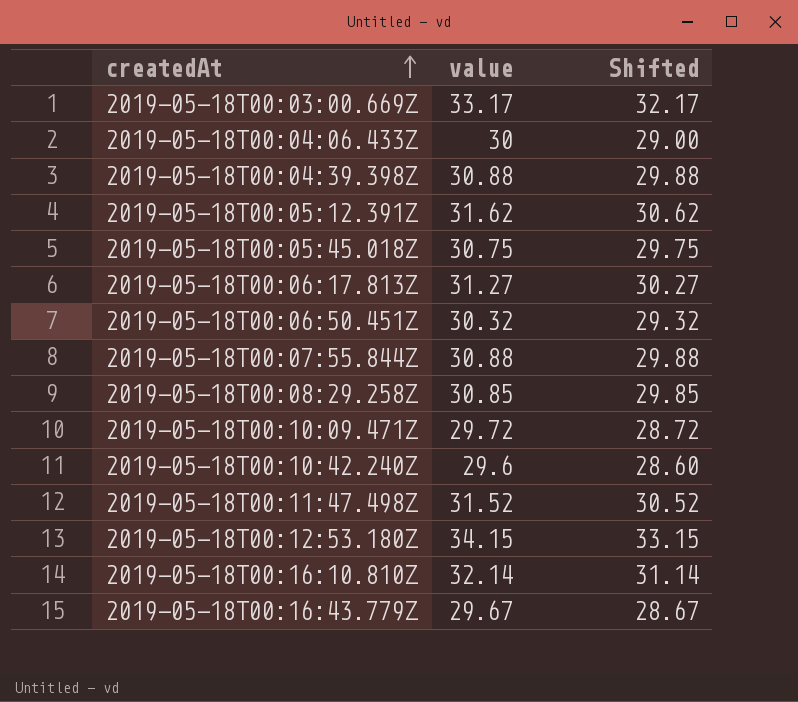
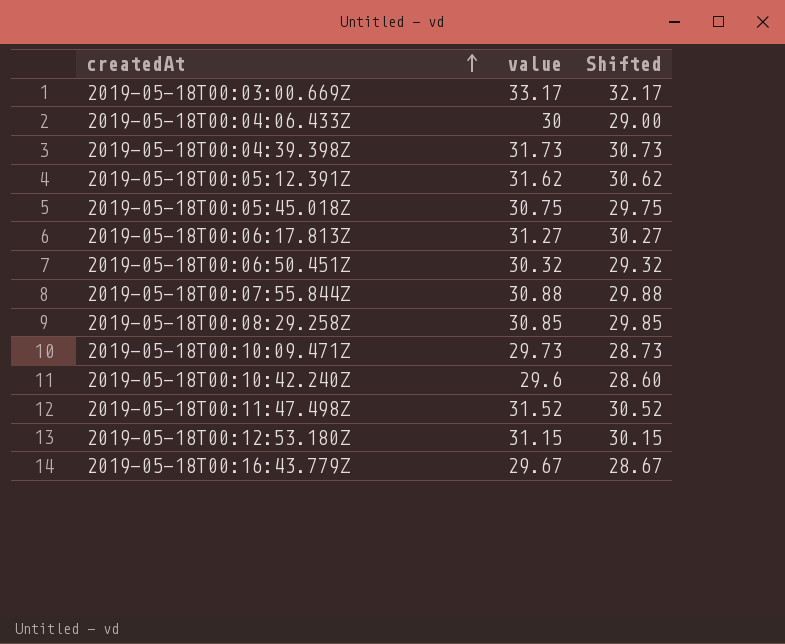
row 2019-05-18T00:16:10.810Z: 32.14 | 31.14 -> none
2019-05-18T00:04:39.398Z | value: 30.88 -> 31.73
2019-05-18T00:04:39.398Z | Shifted: 29.88 -> 30.73
2019-05-18T00:10:09.471Z | value: 29.72 -> 29.73
2019-05-18T00:10:09.471Z | Shifted: 28.72 -> 28.73
2019-05-18T00:12:53.180Z | value: 34.15 -> 31.15
2019-05-18T00:12:53.180Z | Shifted: 33.15 -> 30.15

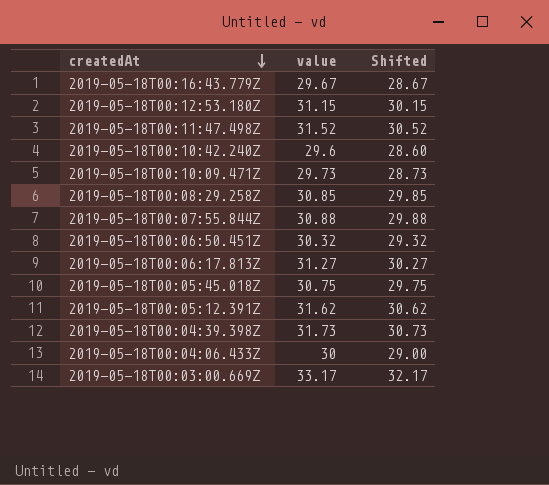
row order: createdAt ascending -> createdAt descending

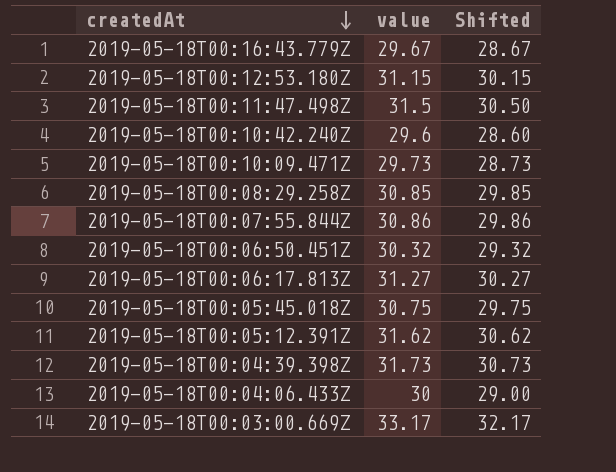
2019-05-18T00:11:47.498Z | value: 31.52 -> 31.5
2019-05-18T00:11:47.498Z | Shifted: 30.52 -> 30.50
2019-05-18T00:07:55.844Z | value: 30.88 -> 30.86
2019-05-18T00:07:55.844Z | Shifted: 29.88 -> 29.86

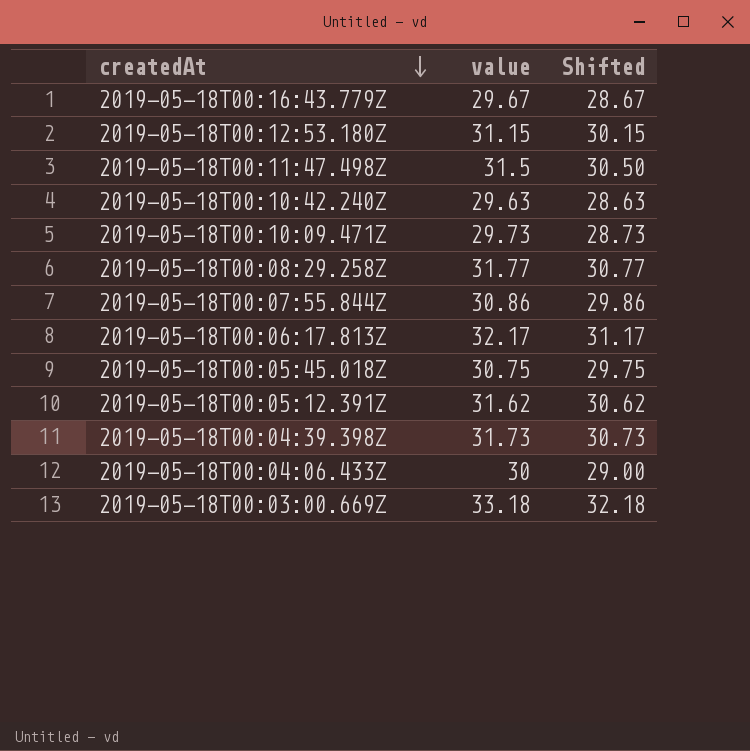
row 2019-05-18T00:06:50.451Z: 30.32 | 29.32 -> none
2019-05-18T00:10:42.240Z | value: 29.6 -> 29.63
2019-05-18T00:10:42.240Z | Shifted: 28.60 -> 28.63
2019-05-18T00:08:29.258Z | value: 30.85 -> 31.77
2019-05-18T00:08:29.258Z | Shifted: 29.85 -> 30.77
2019-05-18T00:06:17.813Z | value: 31.27 -> 32.17
2019-05-18T00:06:17.813Z | Shifted: 30.27 -> 31.17
2019-05-18T00:03:00.669Z | value: 33.17 -> 33.18
2019-05-18T00:03:00.669Z | Shifted: 32.17 -> 32.18

